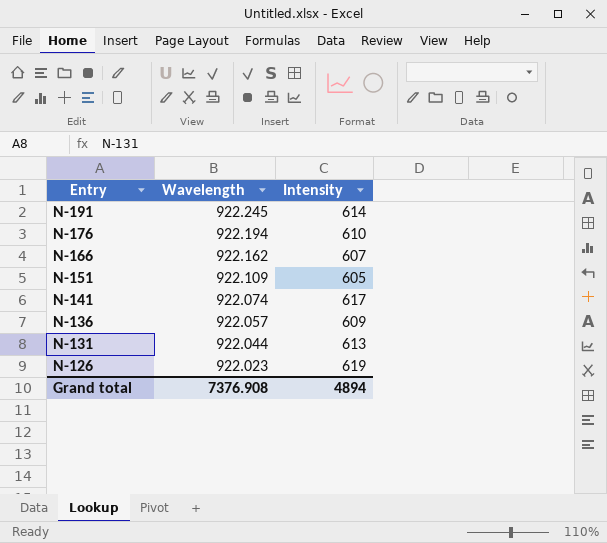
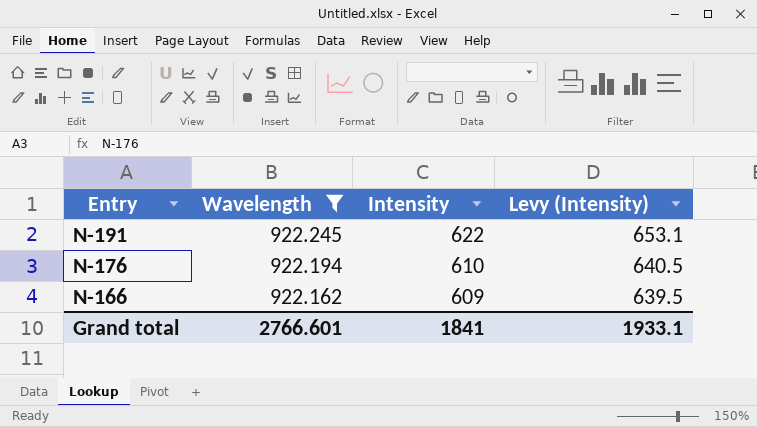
filter: none -> Wavelength >= 922.162
column Levy (Intensity) | formula: none -> [Intensity] * 1.05
N-191 | Intensity: 614 -> 622
N-166 | Intensity: 607 -> 609
Grand total | Wavelength: 7376.908 -> 2766.601
Grand total | Intensity: 4894 -> 1841

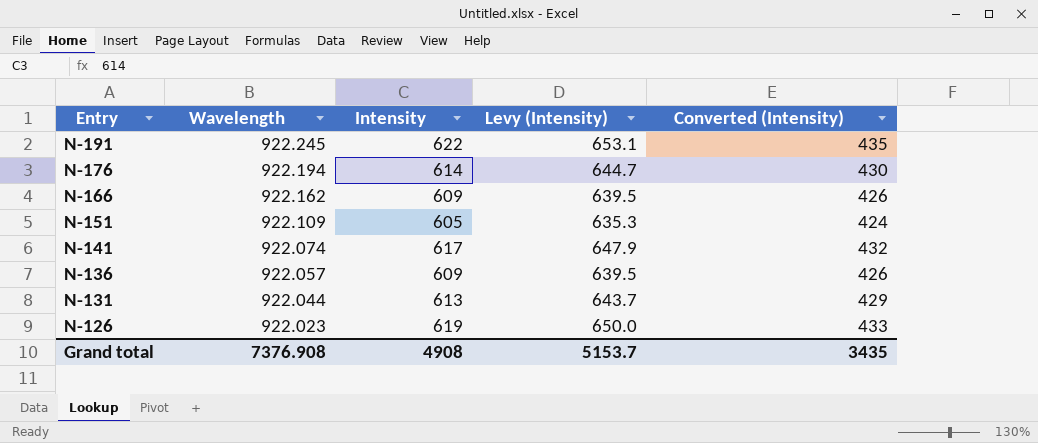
filter: Wavelength >= 922.162 -> none
column Converted (Intensity) | formula: none -> [Intensity] * 0.7
N-176 | Intensity: 610 -> 614
N-176 | Levy (Intensity): 640.5 -> 644.7
Grand total | Wavelength: 2766.601 -> 7376.908
Grand total | Intensity: 1841 -> 4908
Grand total | Levy (Intensity): 1933.1 -> 5153.7

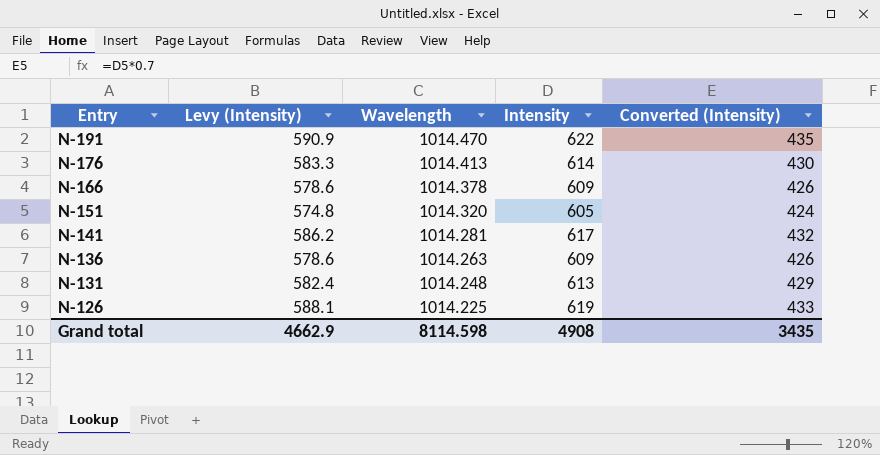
column Levy (Intensity) | formula: [Intensity] * 1.05 -> [Intensity] * 0.95
column Levy (Intensity) | position: 4 -> 2
N-191 | Wavelength: 922.245 -> 1014.470
N-176 | Wavelength: 922.194 -> 1014.413
N-166 | Wavelength: 922.162 -> 1014.378
N-151 | Wavelength: 922.109 -> 1014.320
N-141 | Wavelength: 922.074 -> 1014.281
N-136 | Wavelength: 922.057 -> 1014.263
N-131 | Wavelength: 922.044 -> 1014.248
N-126 | Wavelength: 922.023 -> 1014.225
Grand total | Levy (Intensity): 5153.7 -> 4662.9
Grand total | Wavelength: 7376.908 -> 8114.598

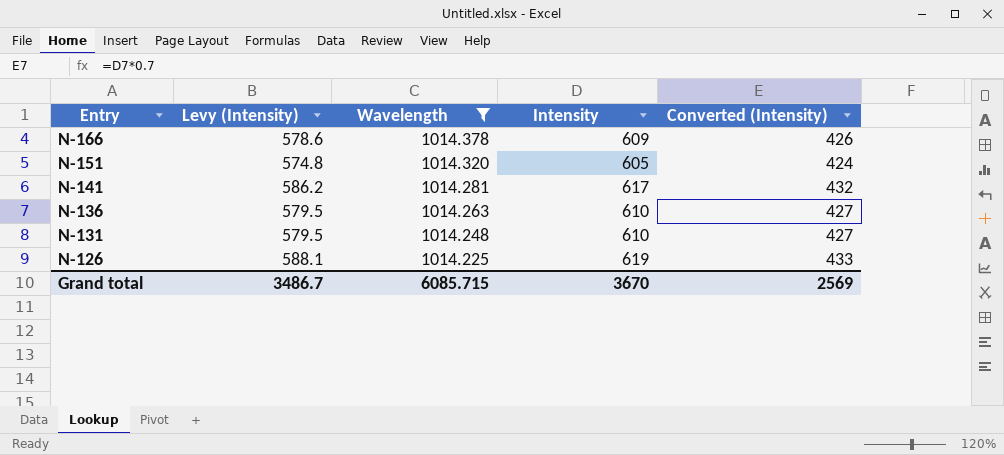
filter: none -> Wavelength <= 1014.378
N-136 | Levy (Intensity): 578.6 -> 579.5
N-136 | Intensity: 609 -> 610
N-136 | Converted (Intensity): 426 -> 427
N-131 | Levy (Intensity): 582.4 -> 579.5
N-131 | Intensity: 613 -> 610
N-131 | Converted (Intensity): 429 -> 427
Grand total | Levy (Intensity): 4662.9 -> 3486.7
Grand total | Wavelength: 8114.598 -> 6085.715
Grand total | Intensity: 4908 -> 3670
Grand total | Converted (Intensity): 3435 -> 2569

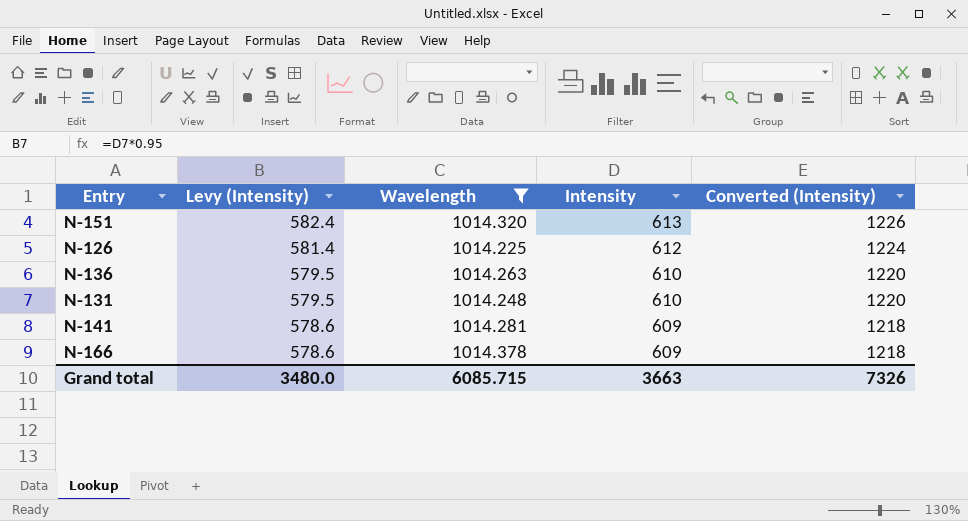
row order: Entry descending -> Levy (Intensity) descending
column Converted (Intensity) | formula: [Intensity] * 0.7 -> [Intensity] * 2
N-151 | Levy (Intensity): 574.8 -> 582.4
N-151 | Intensity: 605 -> 613
N-126 | Levy (Intensity): 588.1 -> 581.4
N-126 | Intensity: 619 -> 612
N-141 | Levy (Intensity): 586.2 -> 578.6
N-141 | Intensity: 617 -> 609
Grand total | Levy (Intensity): 3486.7 -> 3480.0
Grand total | Intensity: 3670 -> 3663
Grand total | Converted (Intensity): 2569 -> 7326

